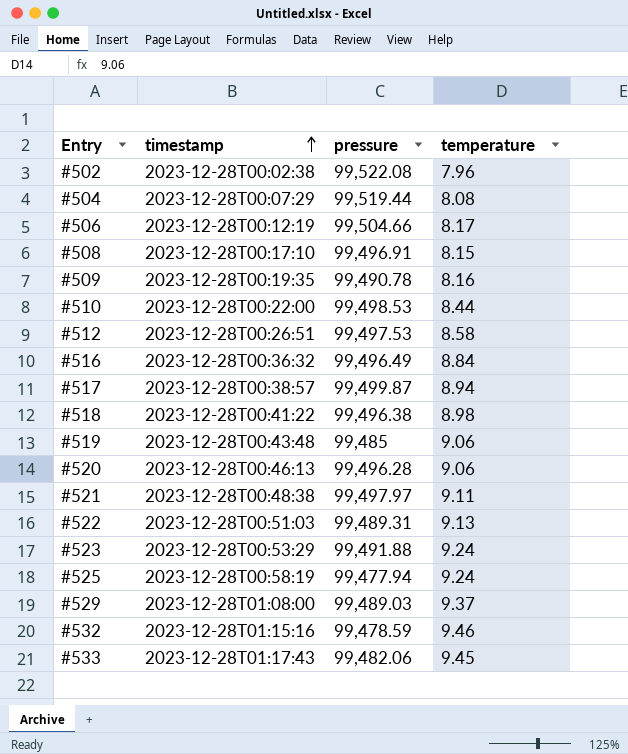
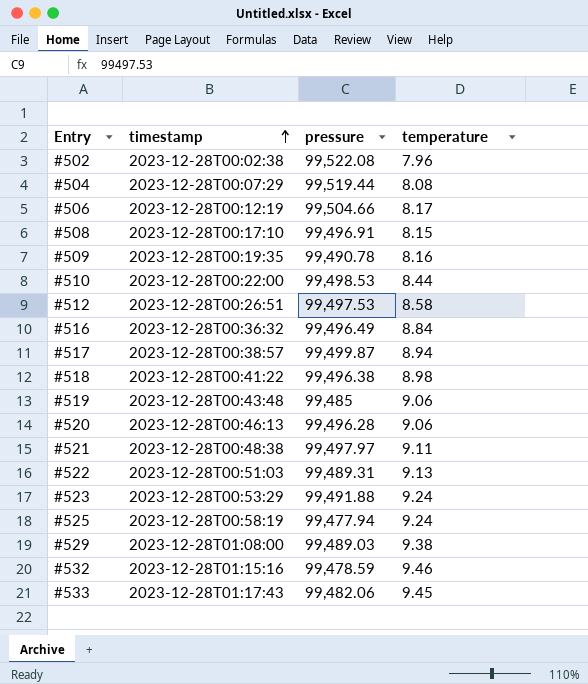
#529 | temperature: 9.37 -> 9.38

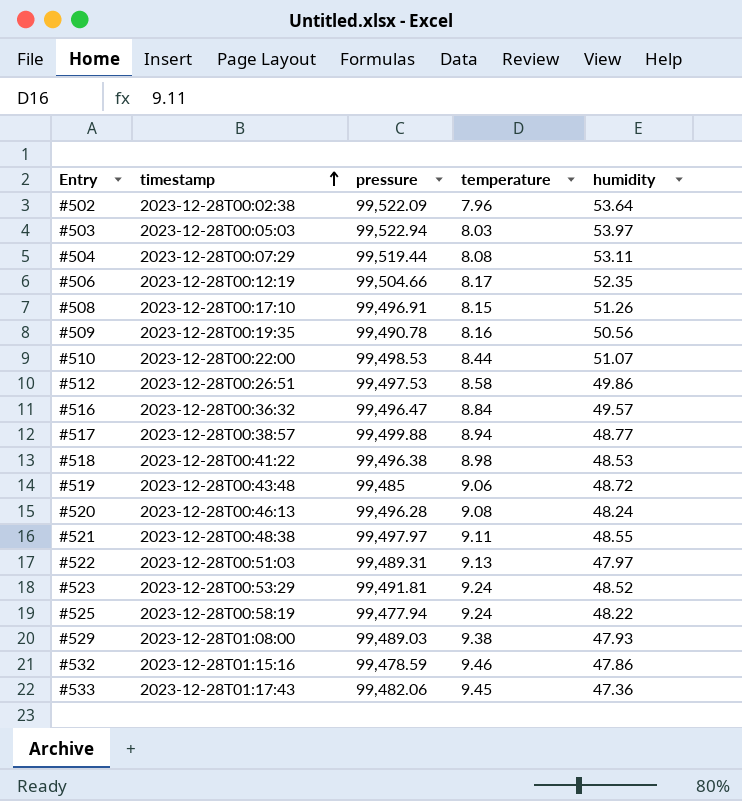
column humidity | position: none -> 5
#502 | pressure: 99,522.08 -> 99,522.09
row #503: none -> 2023-12-28T00:05:03 | 99,522.94 | 8.03 | 53.97
#516 | pressure: 99,496.49 -> 99,496.47
#517 | pressure: 99,499.87 -> 99,499.88
#520 | temperature: 9.06 -> 9.08
#523 | pressure: 99,491.88 -> 99,491.81

